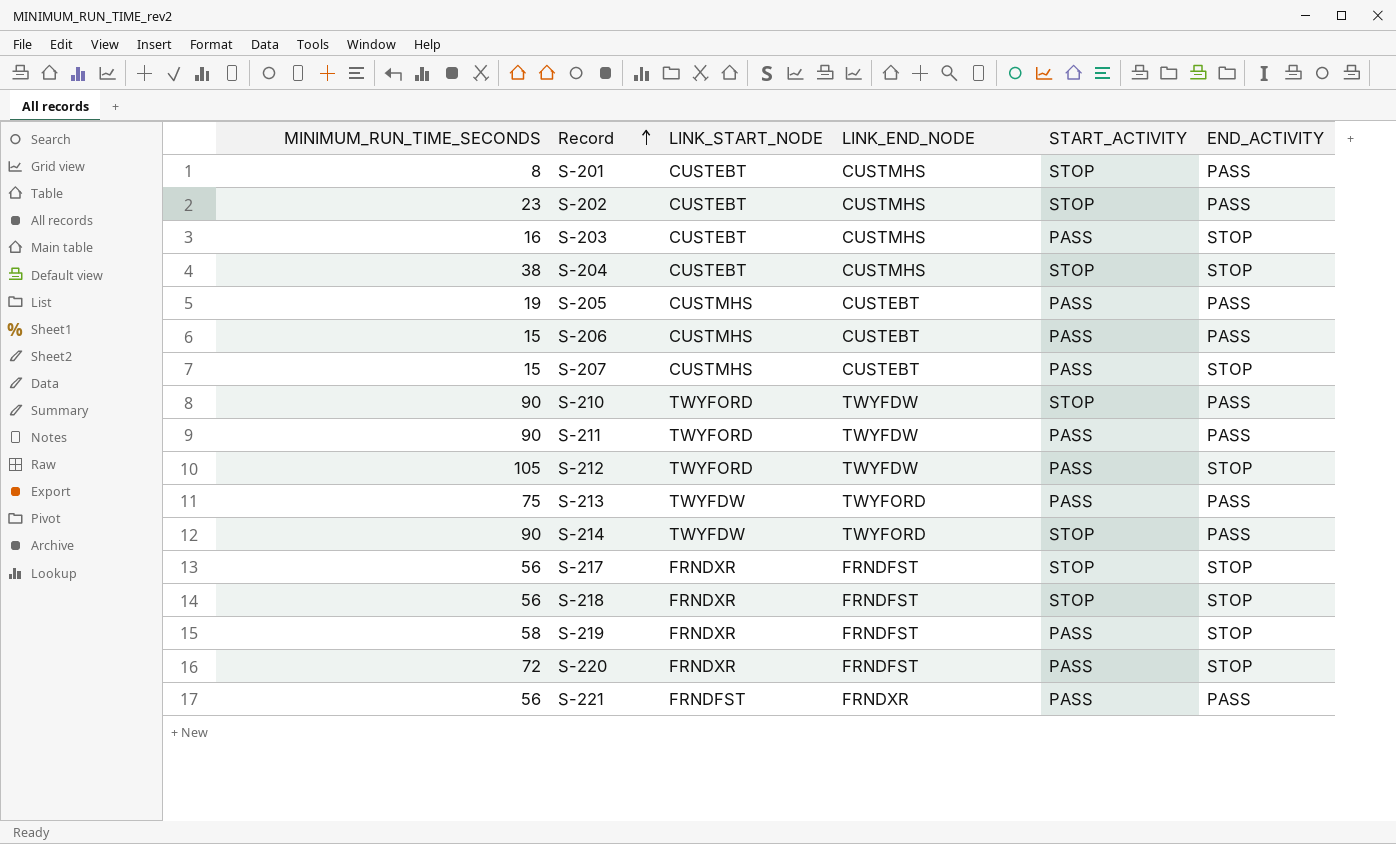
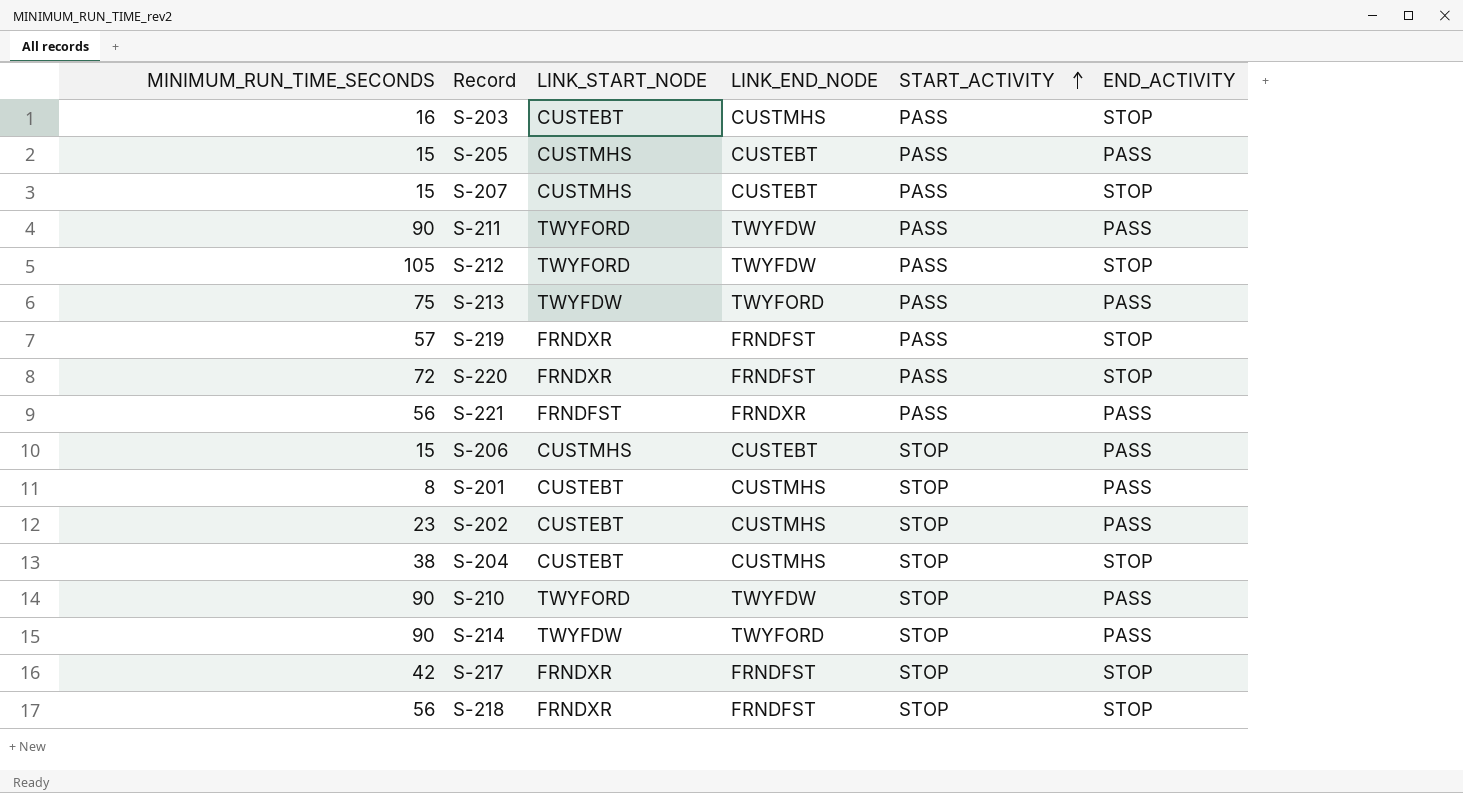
row order: Record ascending -> START_ACTIVITY ascending
S-205 | MINIMUM_RUN_TIME_SECONDS: 19 -> 15
S-219 | MINIMUM_RUN_TIME_SECONDS: 58 -> 57
S-206 | START_ACTIVITY: PASS -> STOP
S-217 | MINIMUM_RUN_TIME_SECONDS: 56 -> 42

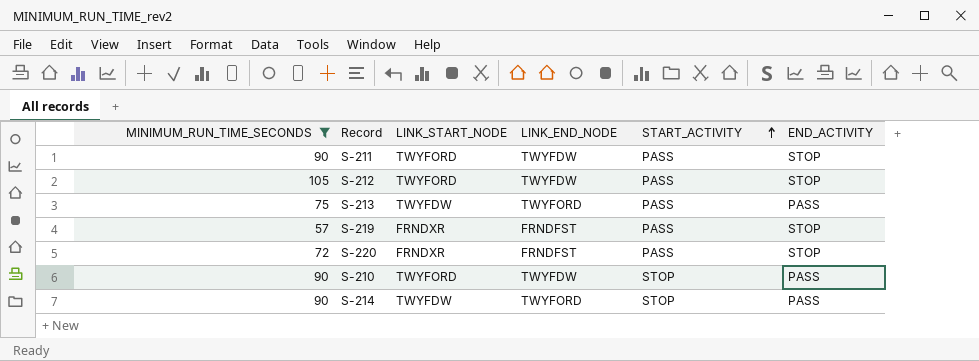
filter: none -> MINIMUM_RUN_TIME_SECONDS >= 57
S-211 | END_ACTIVITY: PASS -> STOP

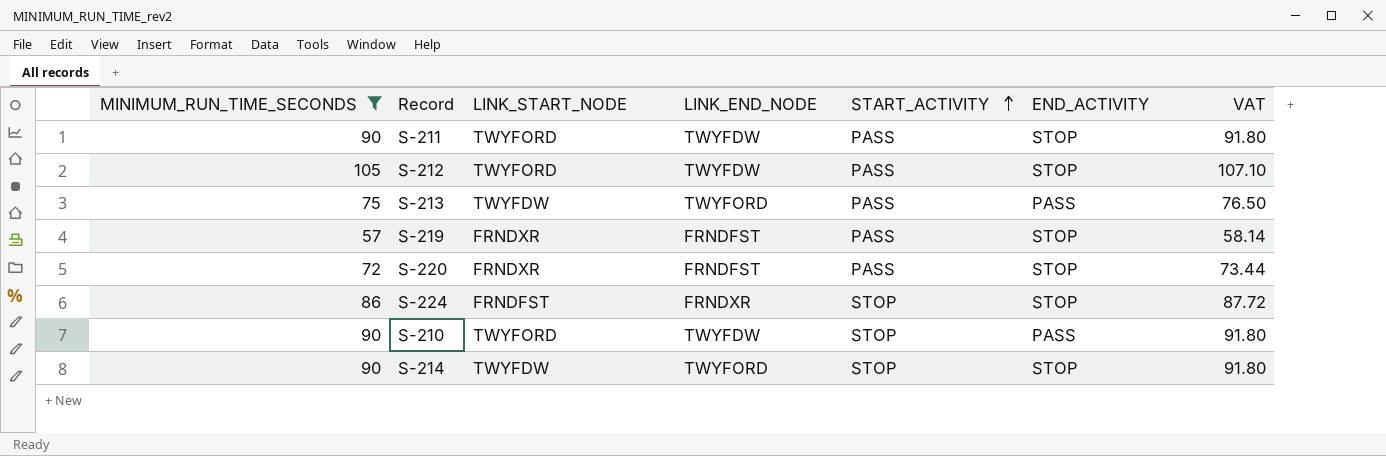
column VAT | formula: none -> [MINIMUM_RUN_TIME_SECONDS] * 1.02
row S-224: none -> 86 | FRNDFST | FRNDXR | STOP | STOP | 87.72
S-214 | END_ACTIVITY: PASS -> STOP

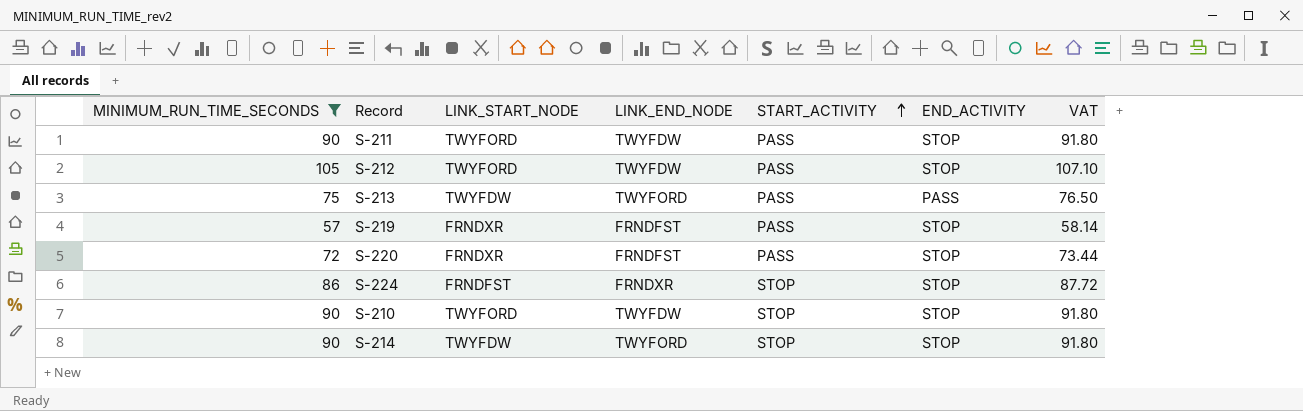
S-210 | END_ACTIVITY: PASS -> STOP

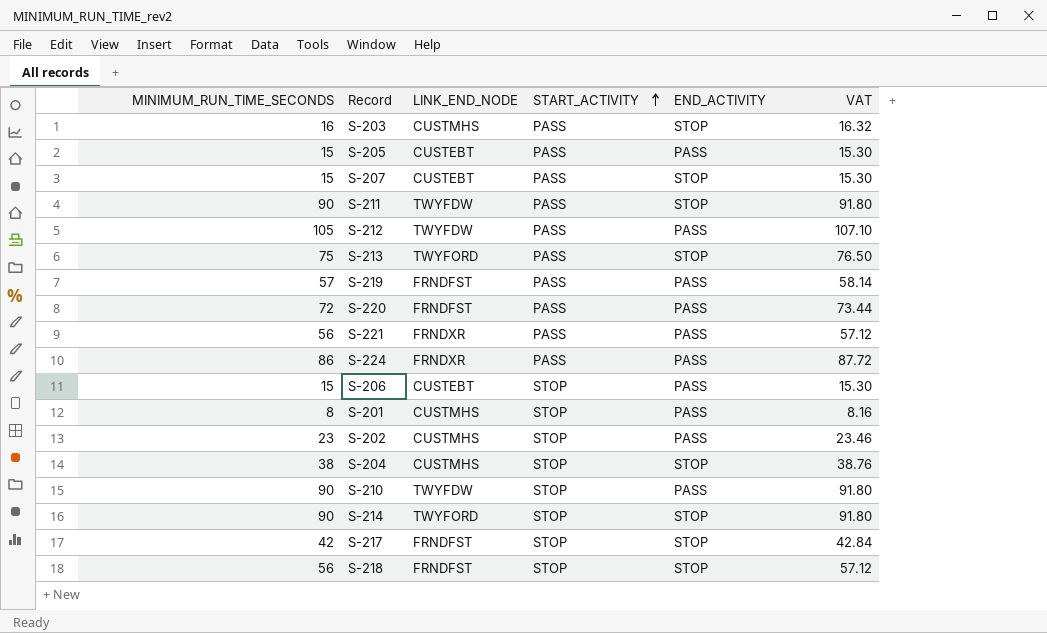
filter: MINIMUM_RUN_TIME_SECONDS >= 57 -> none
column LINK_START_NODE | position: 3 -> none
S-212 | END_ACTIVITY: STOP -> PASS
S-213 | END_ACTIVITY: PASS -> STOP
S-219 | END_ACTIVITY: STOP -> PASS
S-220 | END_ACTIVITY: STOP -> PASS
S-224 | START_ACTIVITY: STOP -> PASS
S-224 | END_ACTIVITY: STOP -> PASS
S-210 | END_ACTIVITY: STOP -> PASS

